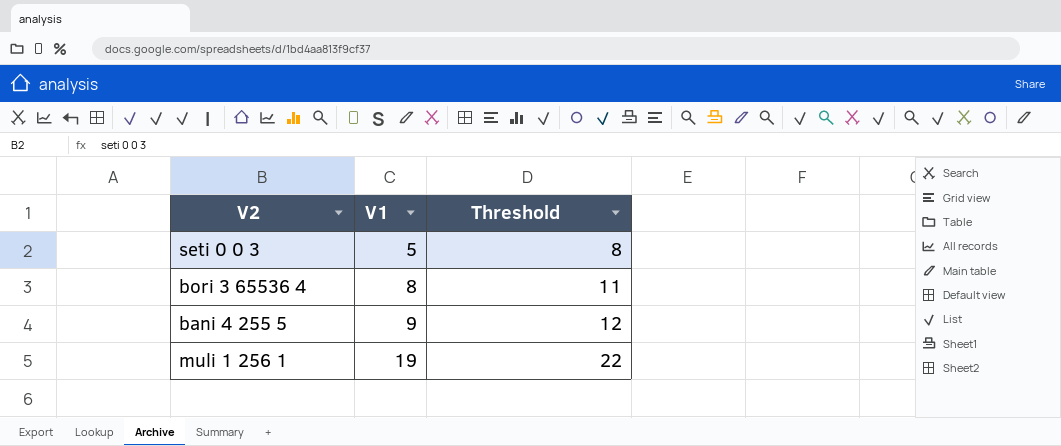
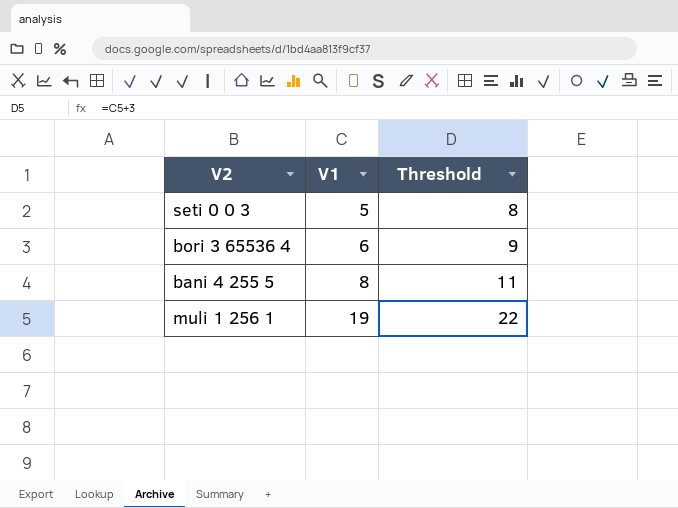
bori 3 65536 4 | V1: 8 -> 6
bori 3 65536 4 | Threshold: 11 -> 9
bani 4 255 5 | V1: 9 -> 8
bani 4 255 5 | Threshold: 12 -> 11

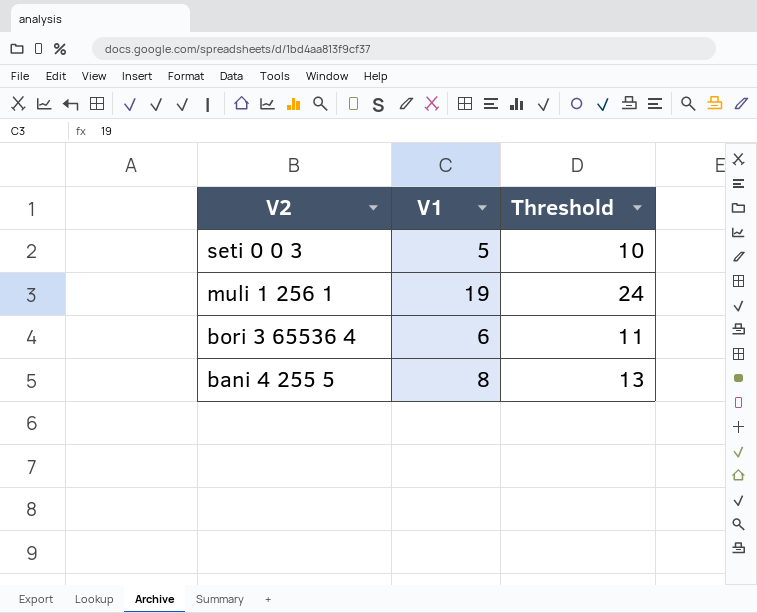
row order: V1 ascending -> V2 descending
column Threshold | formula: [V1] + 3 -> [V1] + 5

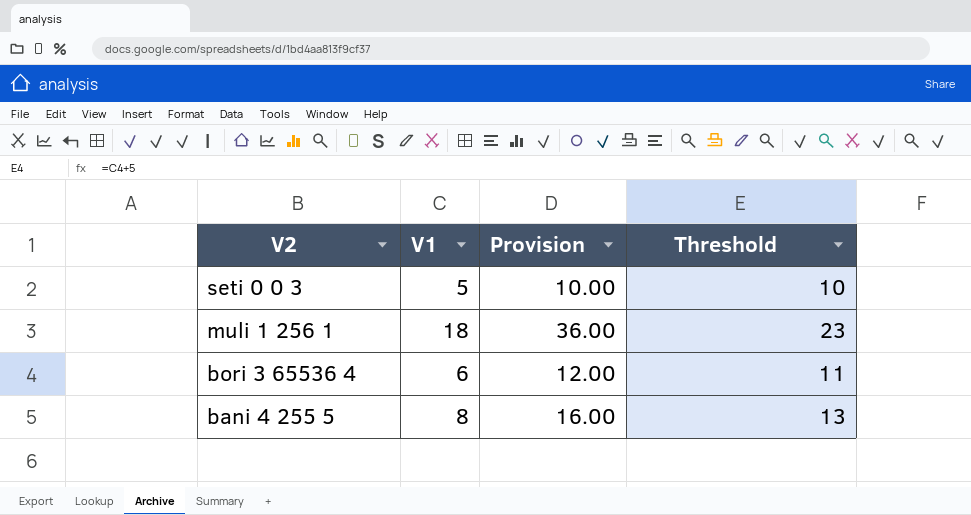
column Provision | formula: none -> [V1] * 2
muli 1 256 1 | V1: 19 -> 18
muli 1 256 1 | Threshold: 24 -> 23

